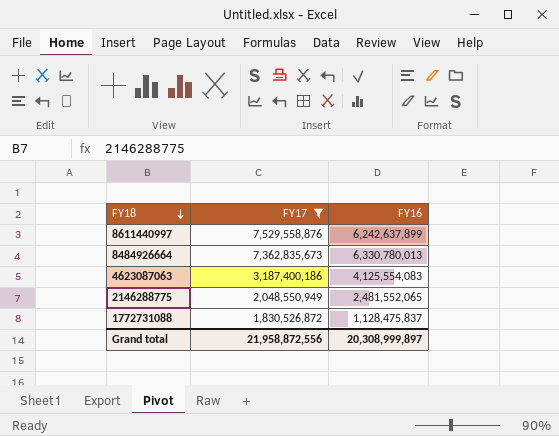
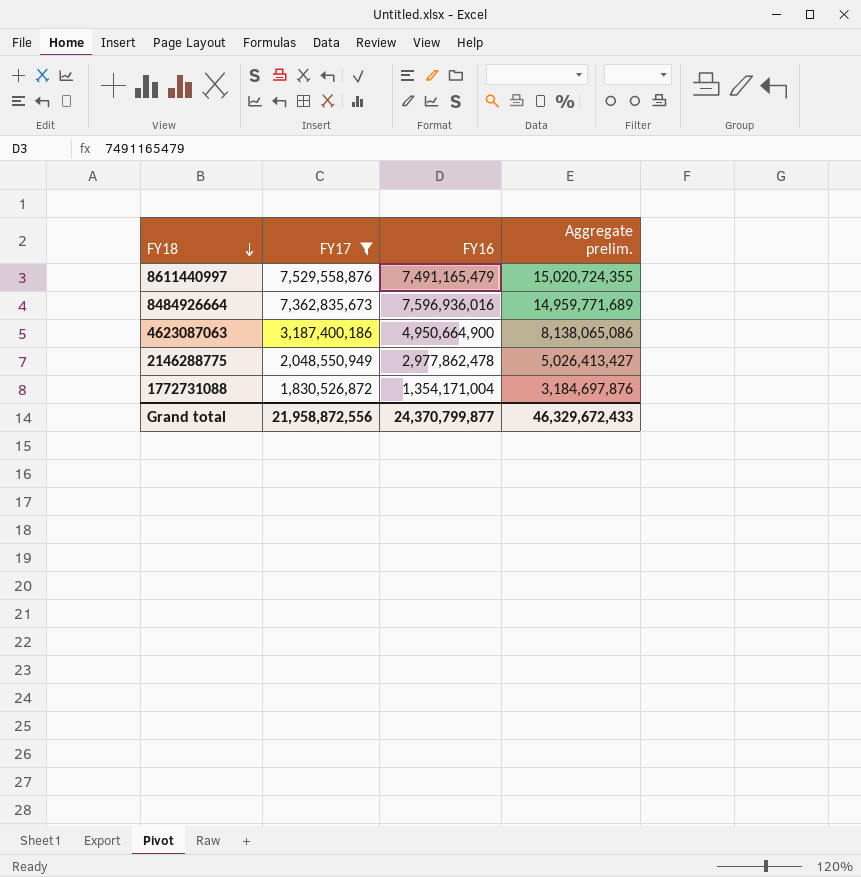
column Aggregate prelim. | formula: none -> [FY17] + [FY16]
8611440997 | FY16: 6,242,637,899 -> 7,491,165,479
8484926664 | FY16: 6,330,780,013 -> 7,596,936,016
4623087063 | FY16: 4,125,554,083 -> 4,950,664,900
2146288775 | FY16: 2,481,552,065 -> 2,977,862,478
1772731088 | FY16: 1,128,475,837 -> 1,354,171,004
Grand total | FY16: 20,308,999,897 -> 24,370,799,877

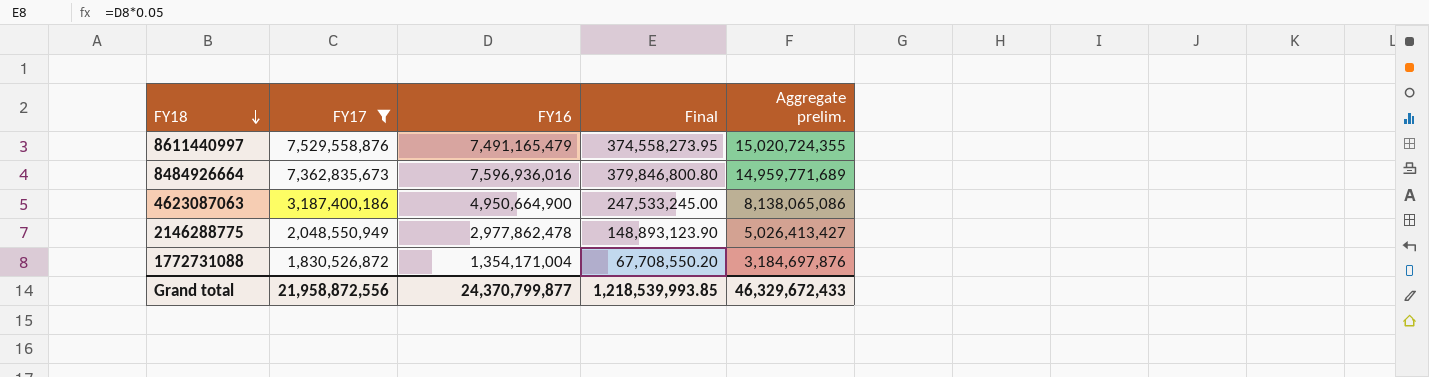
column Final | formula: none -> [FY16] * 0.05

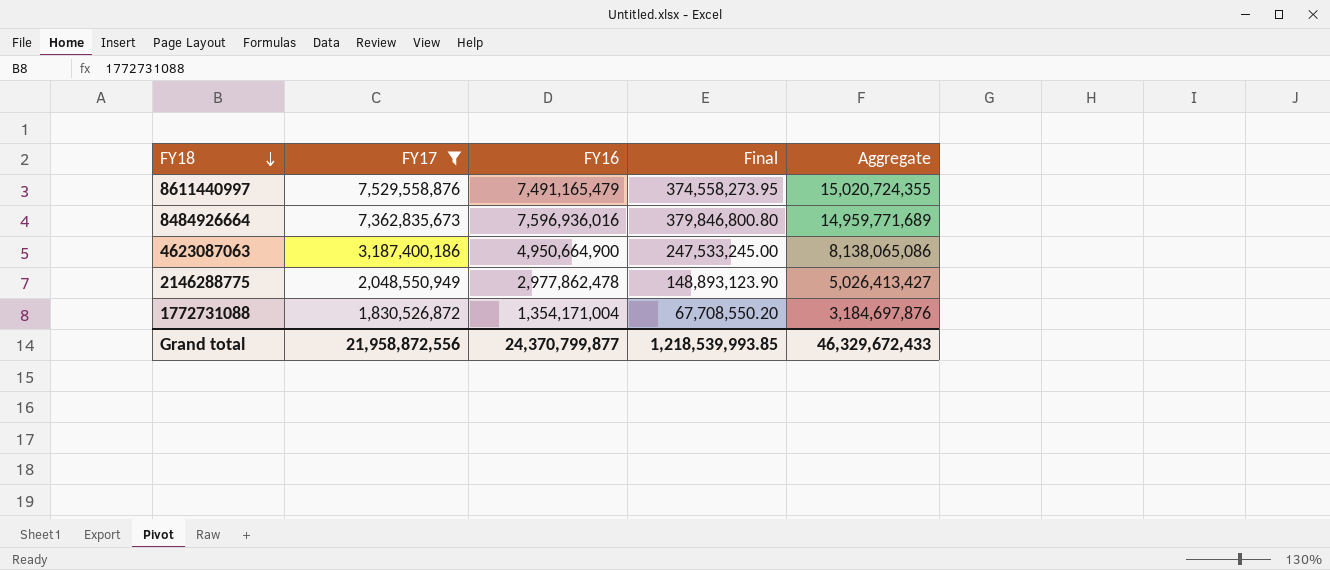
column name: Aggregate prelim. -> Aggregate

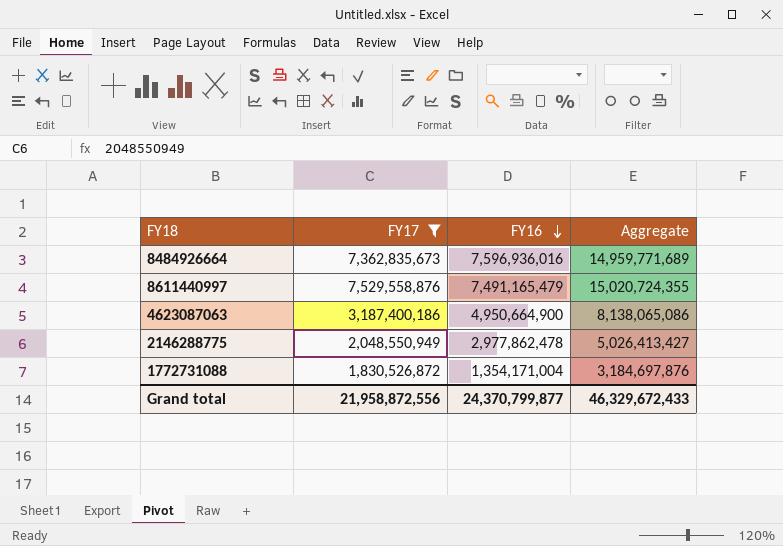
row order: FY18 descending -> FY16 descending
column Final | formula: [FY16] * 0.05 -> none

